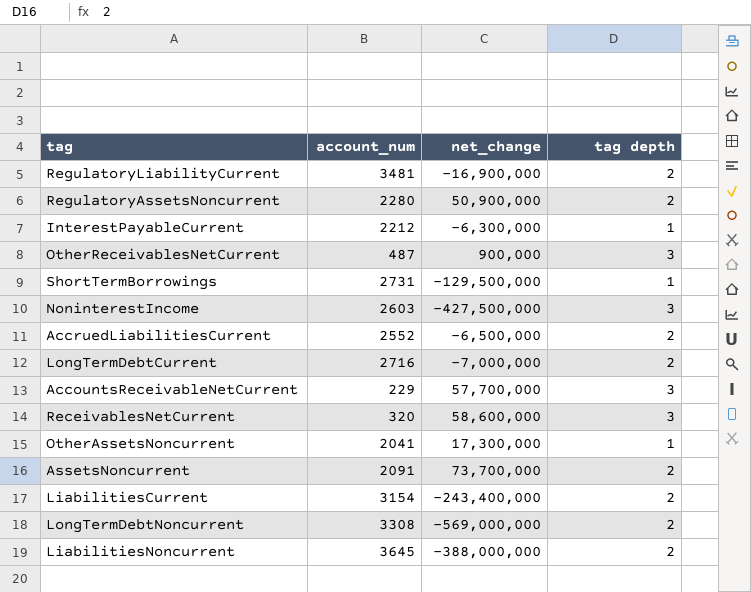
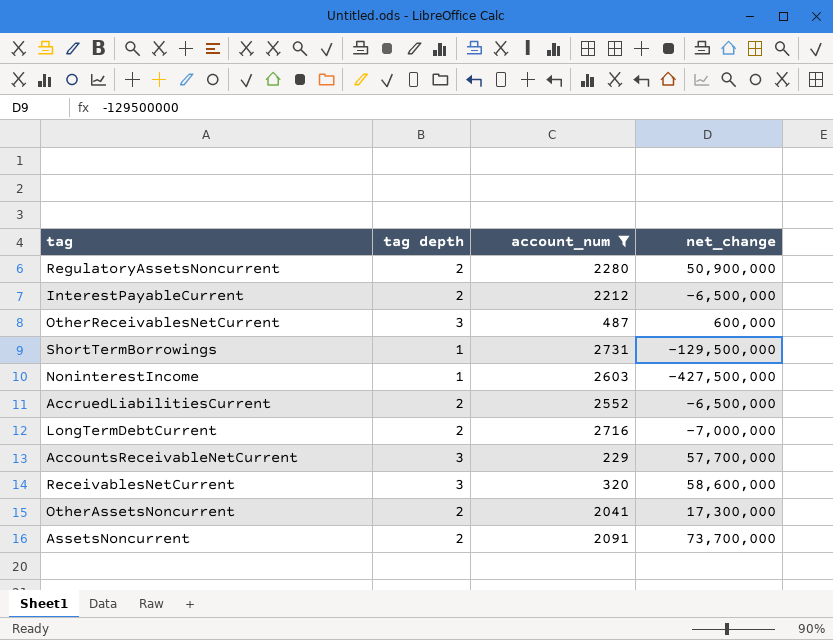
filter: none -> account_num <= 2731
column tag depth | position: 4 -> 2
InterestPayableCurrent | tag depth: 1 -> 2
InterestPayableCurrent | net_change: -6,300,000 -> -6,500,000
OtherReceivablesNetCurrent | net_change: 900,000 -> 600,000
NoninterestIncome | tag depth: 3 -> 1
OtherAssetsNoncurrent | tag depth: 1 -> 2

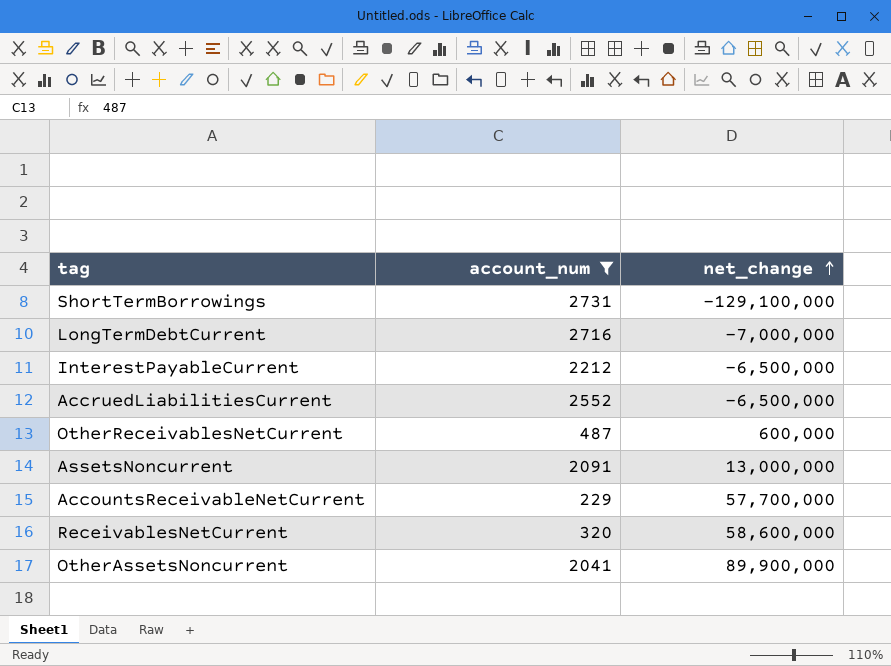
row order: none -> net_change ascending
column tag depth | position: 2 -> none
row RegulatoryAssetsNoncurrent: 2 | 2280 | 50,900,000 -> none
row NoninterestIncome: 1 | 2603 | -427,500,000 -> none
ShortTermBorrowings | net_change: -129,500,000 -> -129,100,000
AssetsNoncurrent | net_change: 73,700,000 -> 13,000,000
OtherAssetsNoncurrent | net_change: 17,300,000 -> 89,900,000

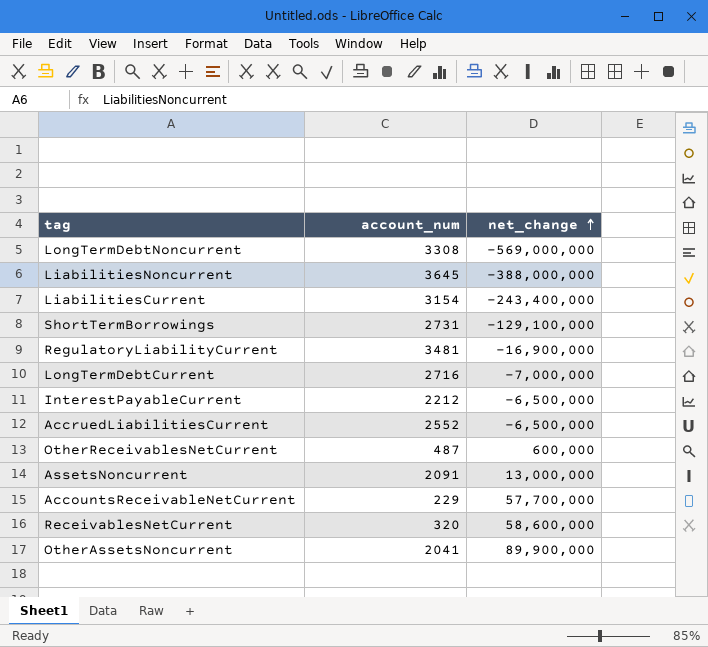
filter: account_num <= 2731 -> none

